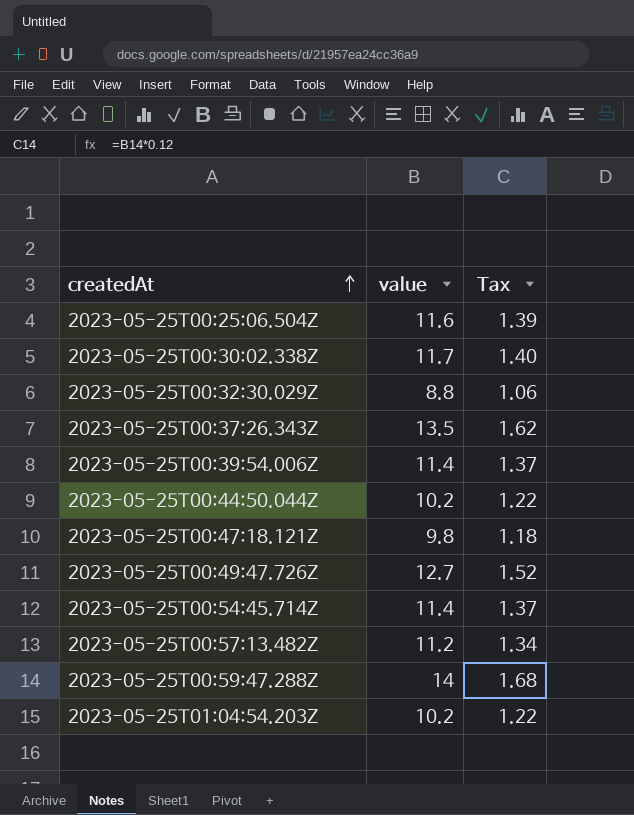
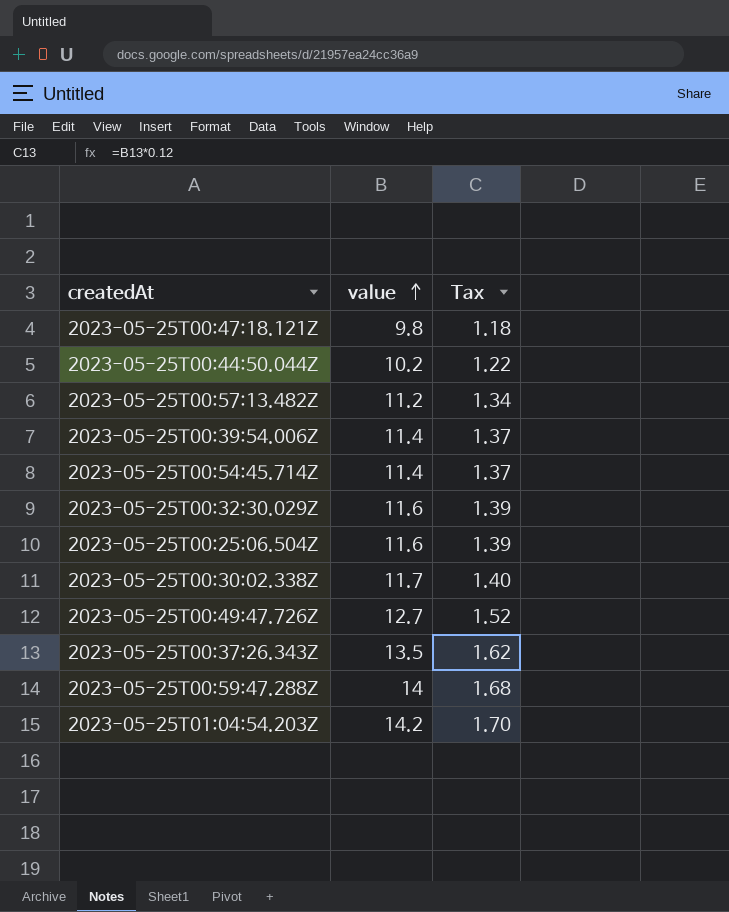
row order: createdAt ascending -> value ascending
2023-05-25T00:32:30.029Z | value: 8.8 -> 11.6
2023-05-25T00:32:30.029Z | Tax: 1.06 -> 1.39
2023-05-25T01:04:54.203Z | value: 10.2 -> 14.2
2023-05-25T01:04:54.203Z | Tax: 1.22 -> 1.70

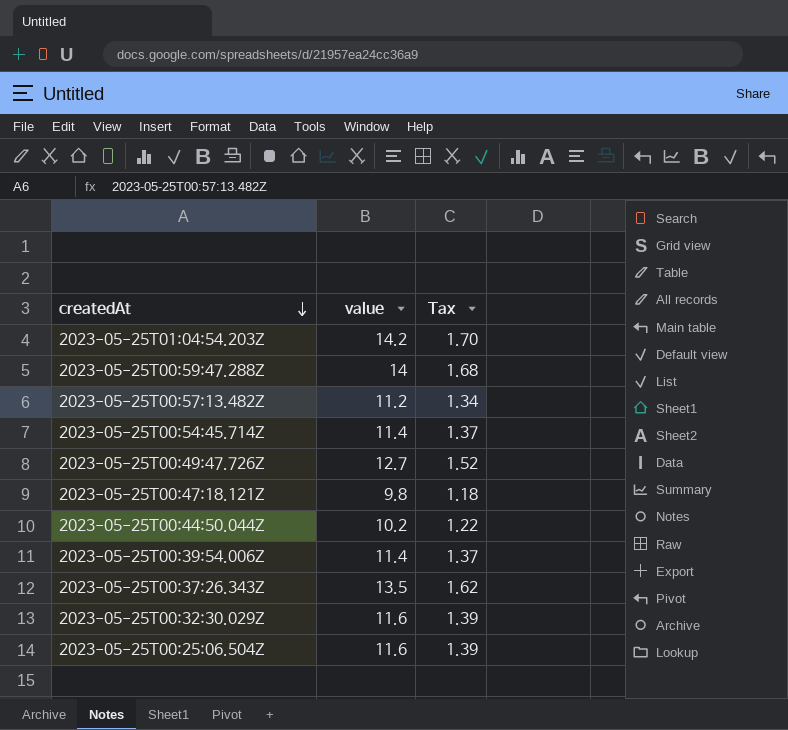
row order: value ascending -> createdAt descending
row 2023-05-25T00:30:02.338Z: 11.7 | 1.40 -> none

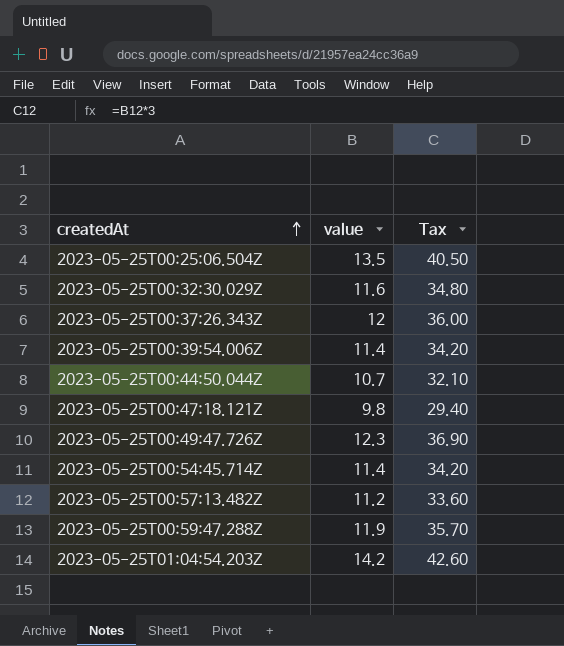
row order: createdAt descending -> createdAt ascending
column Tax | formula: [value] * 0.12 -> [value] * 3
2023-05-25T00:25:06.504Z | value: 11.6 -> 13.5
2023-05-25T00:37:26.343Z | value: 13.5 -> 12
2023-05-25T00:44:50.044Z | value: 10.2 -> 10.7
2023-05-25T00:49:47.726Z | value: 12.7 -> 12.3
2023-05-25T00:59:47.288Z | value: 14 -> 11.9

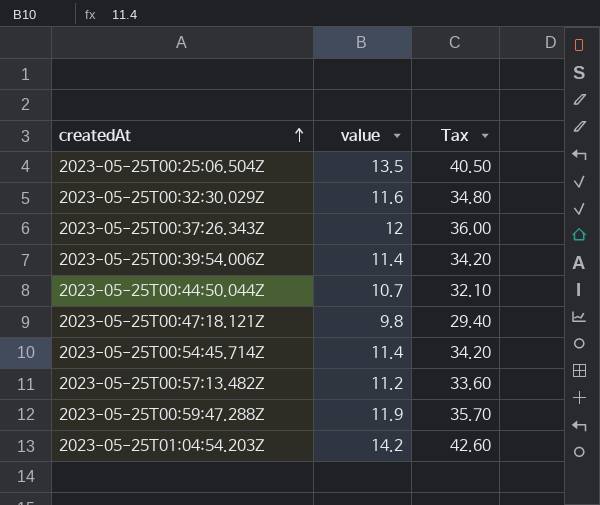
row 2023-05-25T00:49:47.726Z: 12.3 | 36.90 -> none

